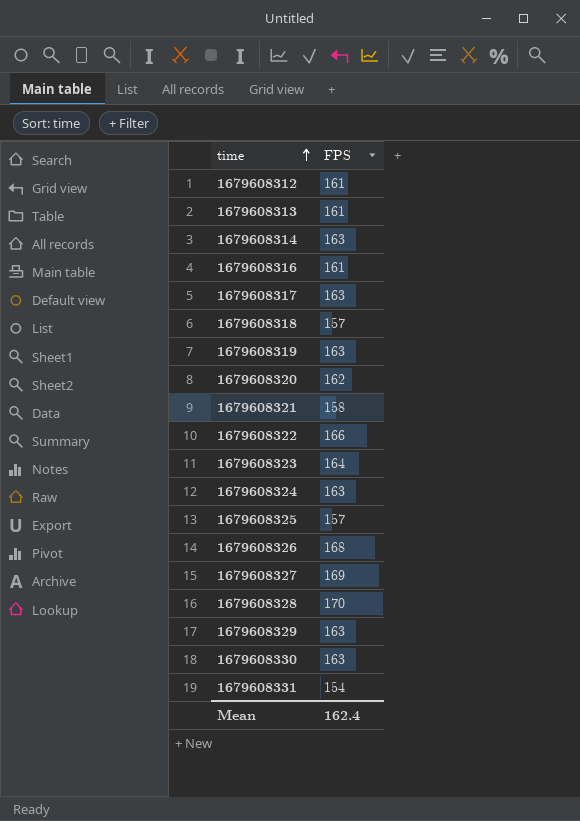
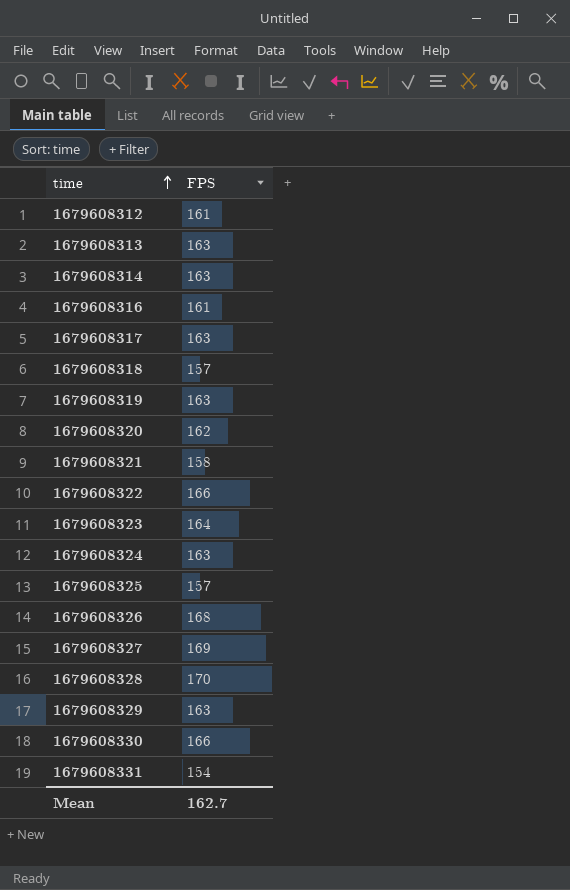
1679608313 | FPS: 161 -> 163
1679608330 | FPS: 163 -> 166
Mean | FPS: 162.4 -> 162.7

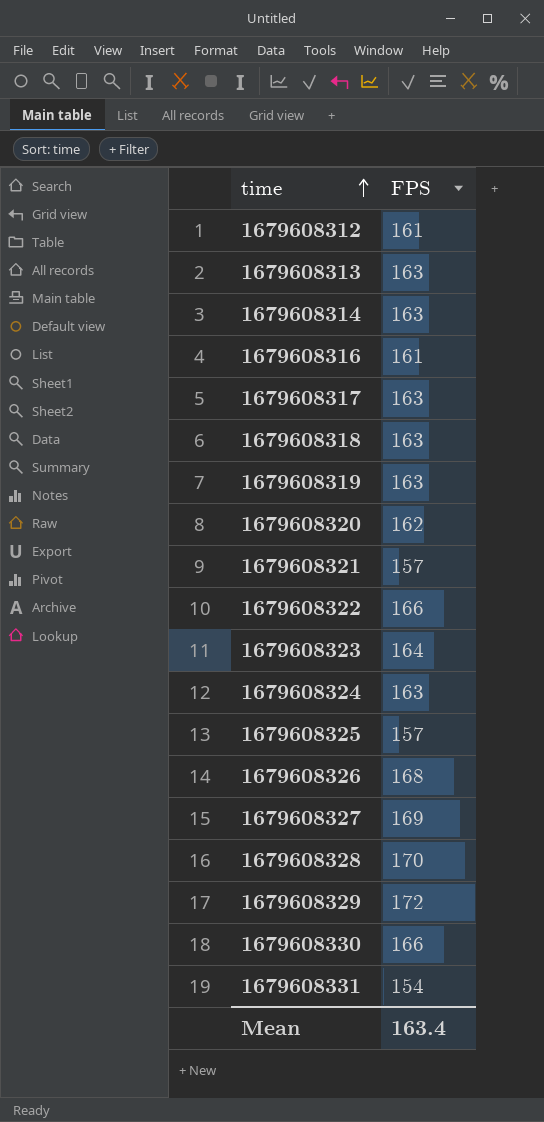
1679608318 | FPS: 157 -> 163
1679608321 | FPS: 158 -> 157
1679608329 | FPS: 163 -> 172
Mean | FPS: 162.7 -> 163.4

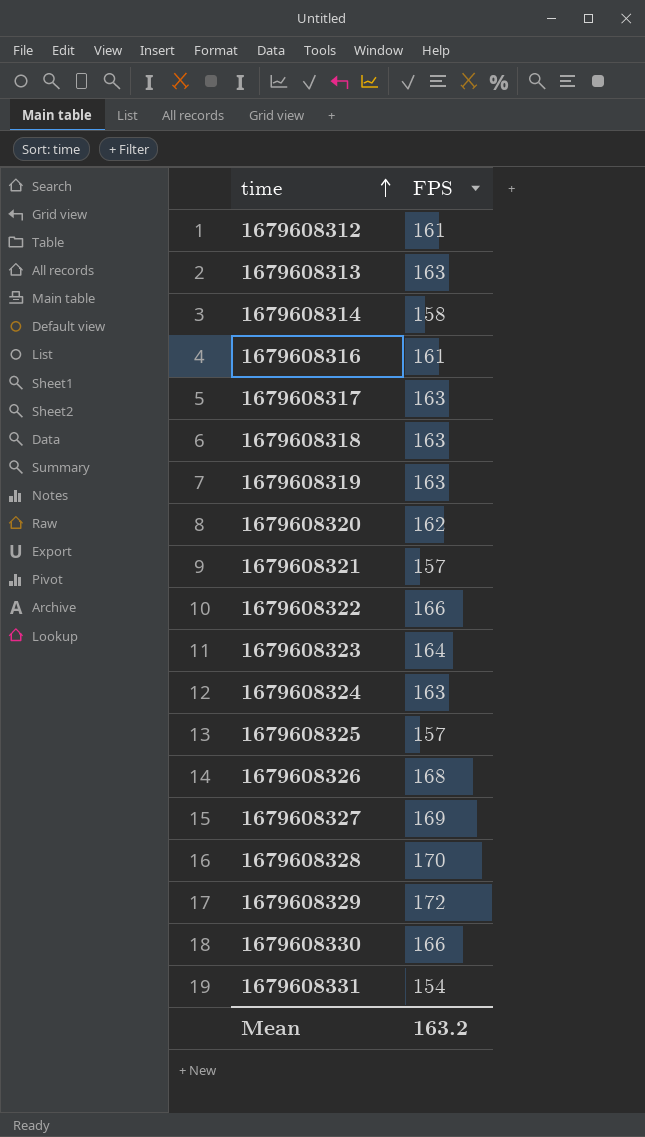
1679608314 | FPS: 163 -> 158
Mean | FPS: 163.4 -> 163.2

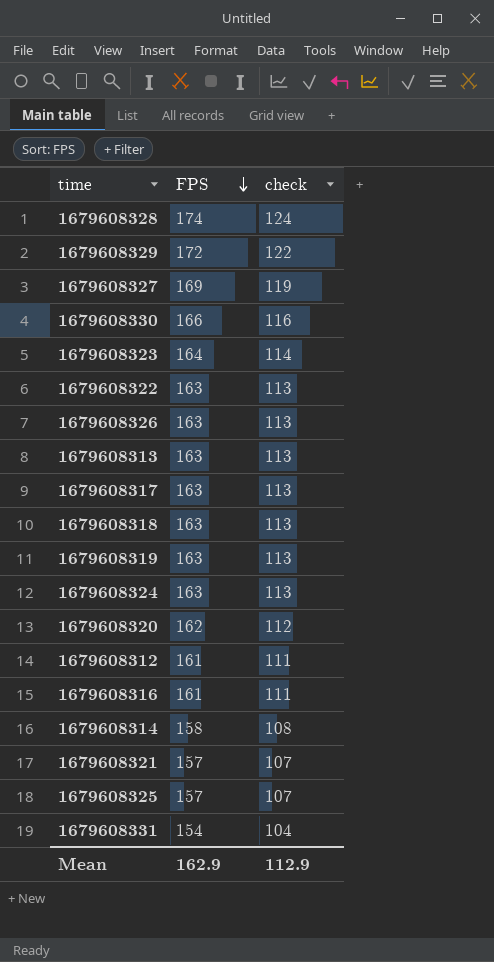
row order: time ascending -> FPS descending
column check | formula: none -> [FPS] - 50
1679608328 | FPS: 170 -> 174
1679608322 | FPS: 166 -> 163
1679608326 | FPS: 168 -> 163
Mean | FPS: 163.2 -> 162.9

